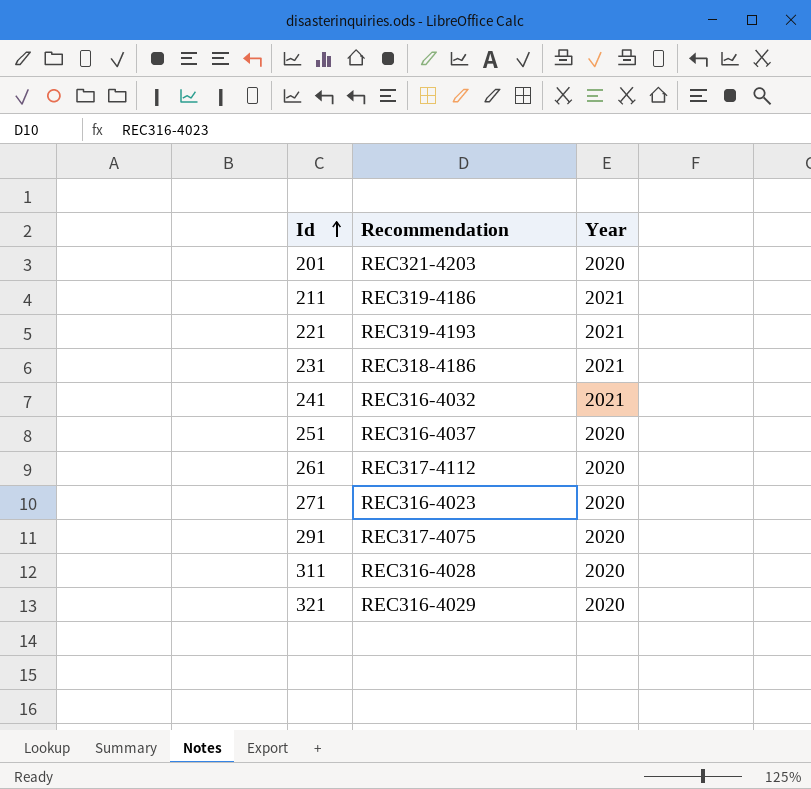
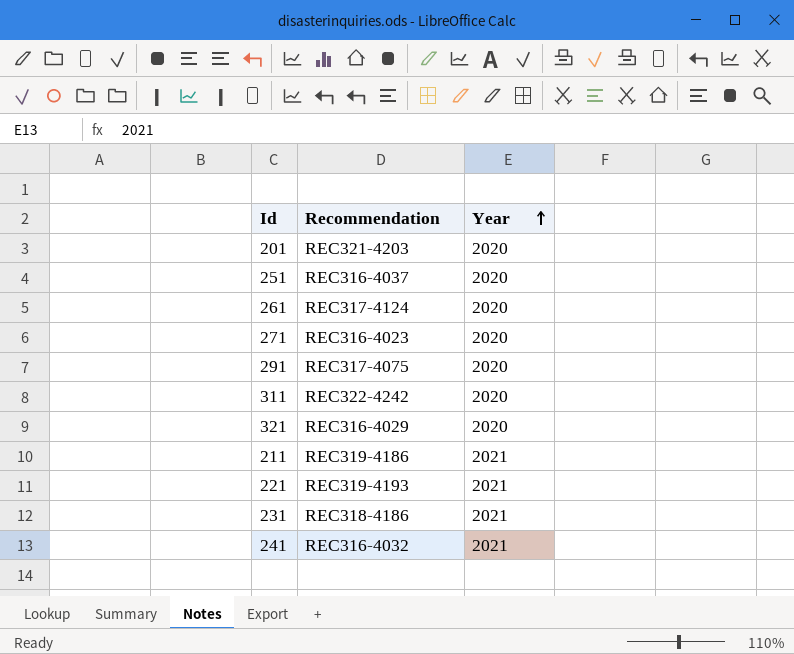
row order: Id ascending -> Year ascending
261 | Recommendation: REC317-4112 -> REC317-4124
311 | Recommendation: REC316-4028 -> REC322-4242

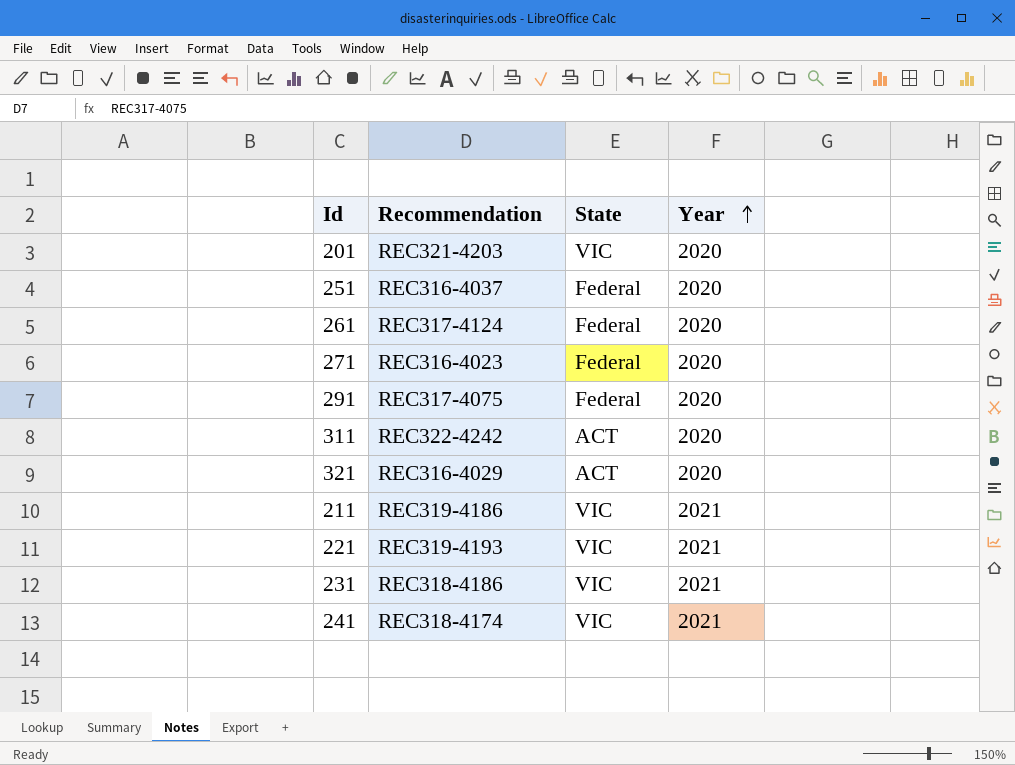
column State | position: none -> 3
241 | Recommendation: REC316-4032 -> REC318-4174

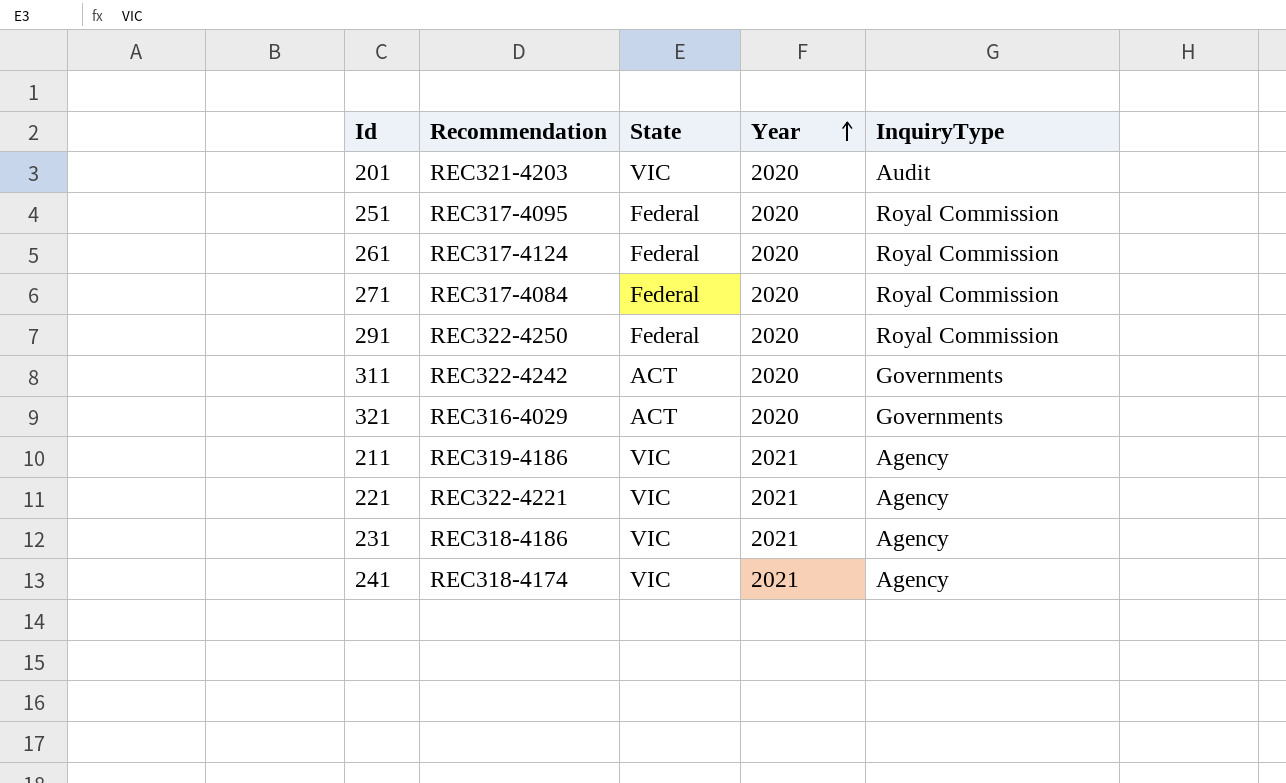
column InquiryType | position: none -> 5
251 | Recommendation: REC316-4037 -> REC317-4095
271 | Recommendation: REC316-4023 -> REC317-4084
291 | Recommendation: REC317-4075 -> REC322-4250
221 | Recommendation: REC319-4193 -> REC322-4221

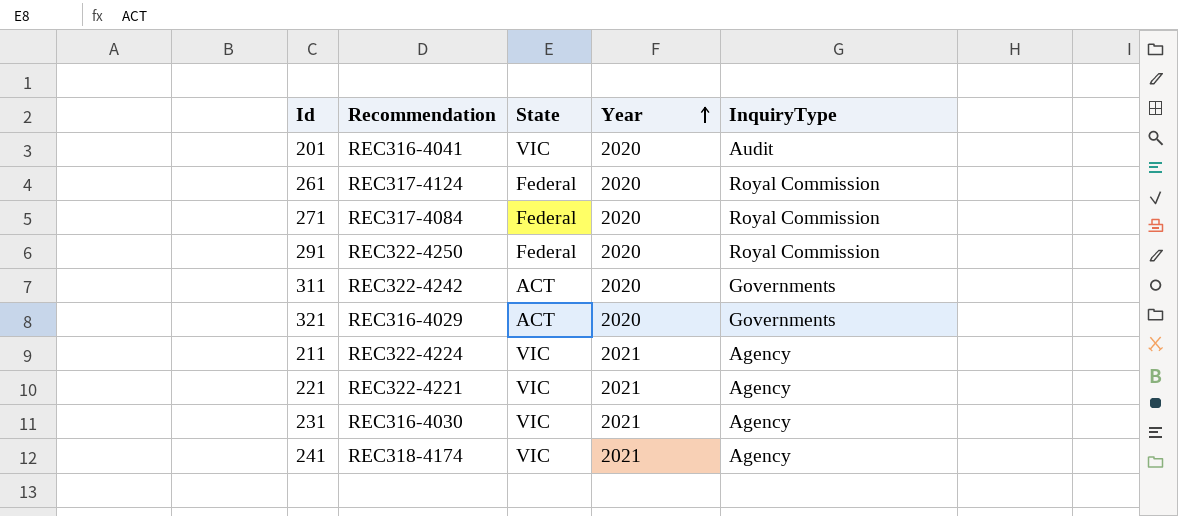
row 251: REC317-4095 | Federal | 2020 | Royal Commission -> none
201 | Recommendation: REC321-4203 -> REC316-4041
211 | Recommendation: REC319-4186 -> REC322-4224
231 | Recommendation: REC318-4186 -> REC316-4030

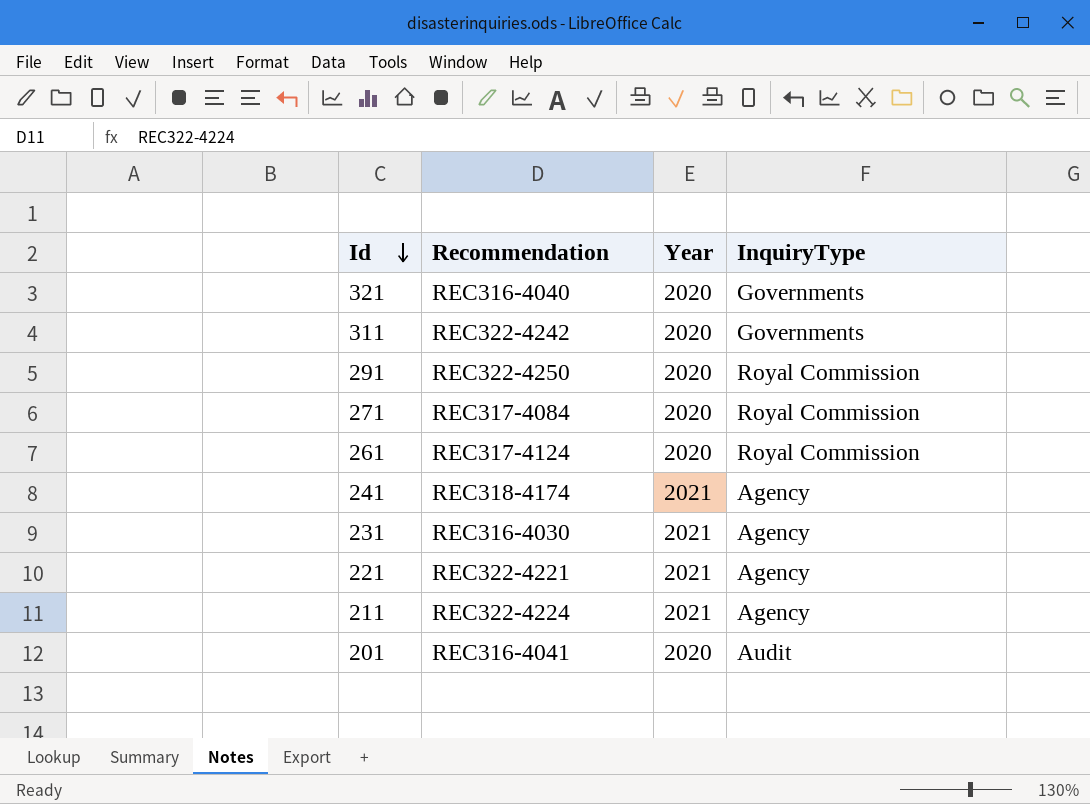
row order: Year ascending -> Id descending
column State | position: 3 -> none
321 | Recommendation: REC316-4029 -> REC316-4040

